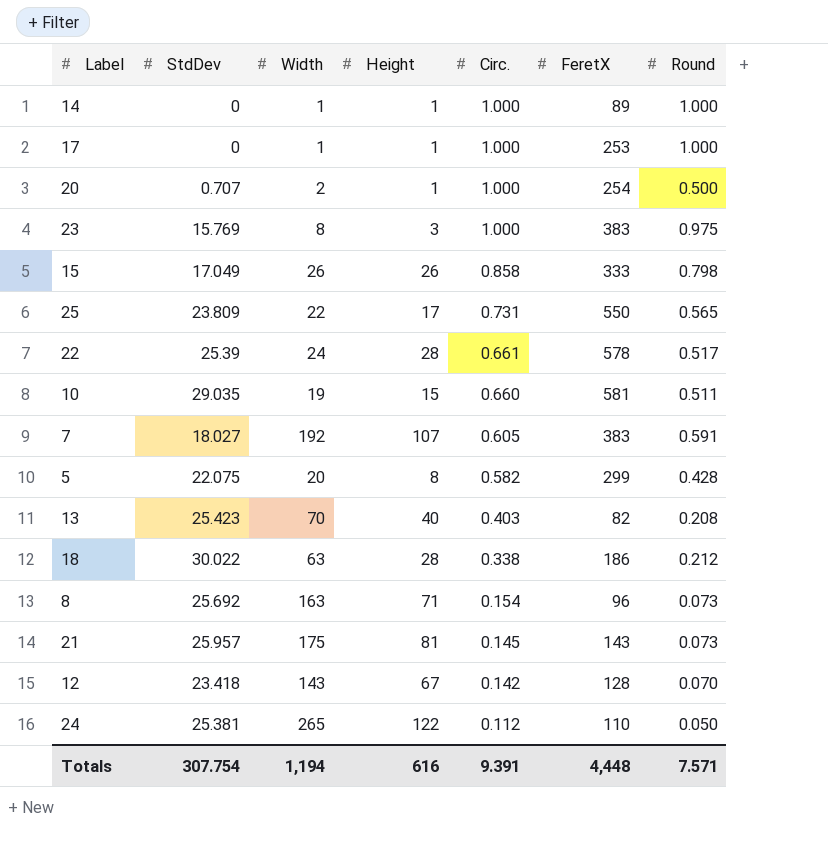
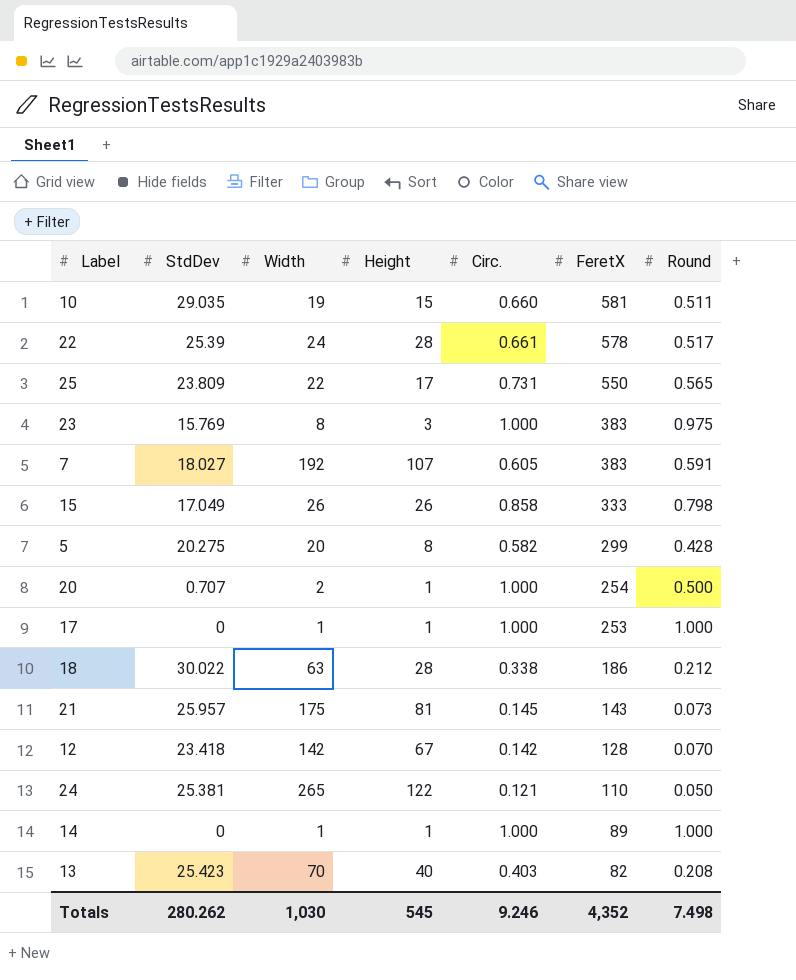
row order: Circ. descending -> FeretX descending
row 8: 25.692 | 163 | 71 | 0.154 | 96 | 0.073 -> none
5 | StdDev: 22.075 -> 20.275
12 | Width: 143 -> 142
24 | Circ.: 0.112 -> 0.121
Totals | StdDev: 307.754 -> 280.262
Totals | Width: 1,194 -> 1,030
Totals | Height: 616 -> 545
Totals | Circ.: 9.391 -> 9.246
Totals | FeretX: 4,448 -> 4,352
Totals | Round: 7.571 -> 7.498

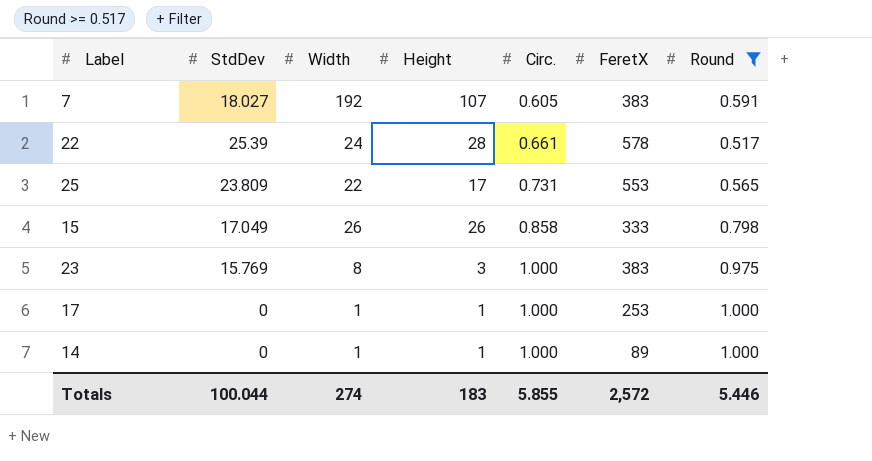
filter: none -> Round >= 0.517
row order: FeretX descending -> Circ. ascending
25 | FeretX: 550 -> 553
Totals | StdDev: 280.262 -> 100.044
Totals | Width: 1,030 -> 274
Totals | Height: 545 -> 183
Totals | Circ.: 9.246 -> 5.855
Totals | FeretX: 4,352 -> 2,572
Totals | Round: 7.498 -> 5.446

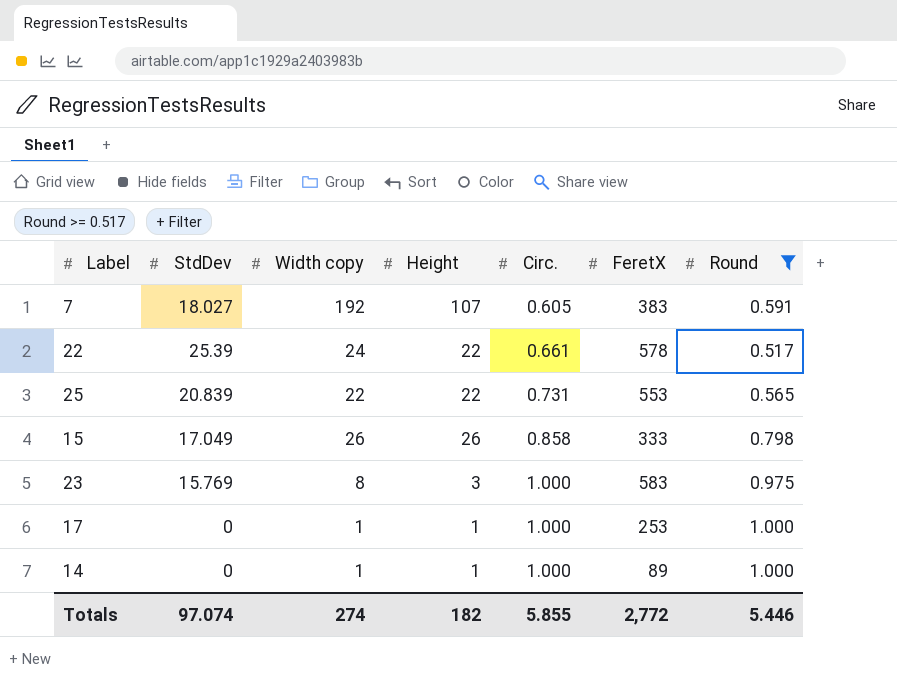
column name: Width -> Width copy
22 | Height: 28 -> 22
25 | StdDev: 23.809 -> 20.839
25 | Height: 17 -> 22
23 | FeretX: 383 -> 583
Totals | StdDev: 100.044 -> 97.074
Totals | Height: 183 -> 182
Totals | FeretX: 2,572 -> 2,772

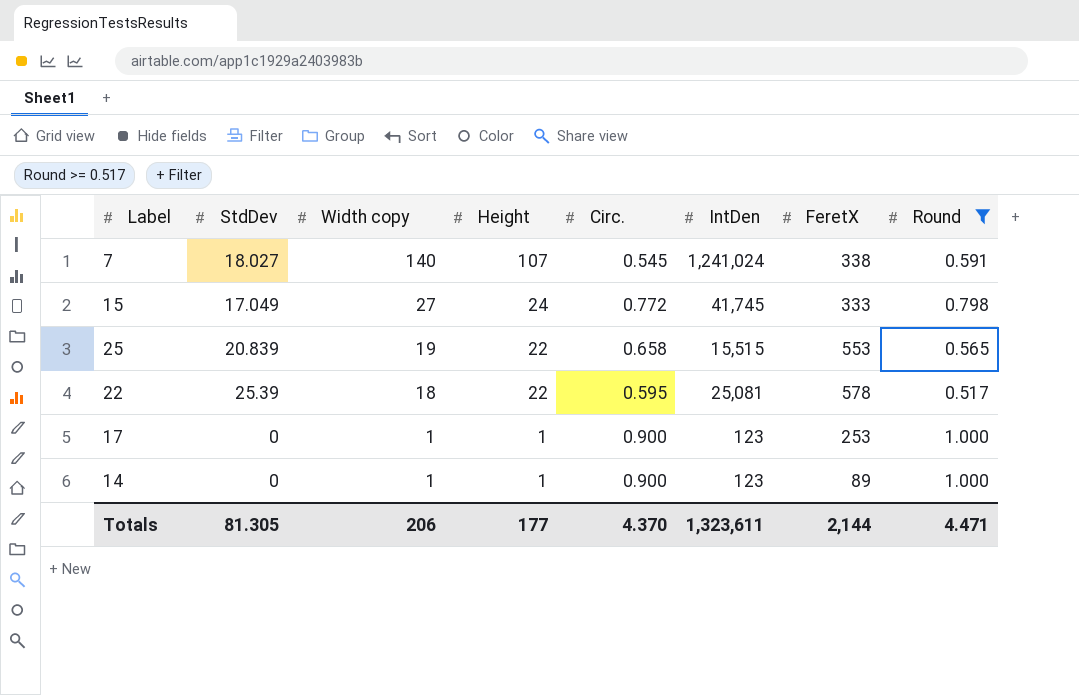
row order: Circ. ascending -> Width copy descending
column IntDen | position: none -> 6
row 23: 15.769 | 8 | 3 | 1.000 | 583 | 0.975 -> none
7 | Width copy: 192 -> 140
7 | Circ.: 0.605 -> 0.545
7 | FeretX: 383 -> 338
15 | Width copy: 26 -> 27
15 | Height: 26 -> 24
15 | Circ.: 0.858 -> 0.772
25 | Width copy: 22 -> 19
25 | Circ.: 0.731 -> 0.658
22 | Width copy: 24 -> 18
22 | Circ.: 0.661 -> 0.595
17 | Circ.: 1.000 -> 0.900
14 | Circ.: 1.000 -> 0.900
Totals | StdDev: 97.074 -> 81.305
Totals | Width copy: 274 -> 206
Totals | Height: 182 -> 177
Totals | Circ.: 5.855 -> 4.370
Totals | FeretX: 2,772 -> 2,144
Totals | Round: 5.446 -> 4.471

